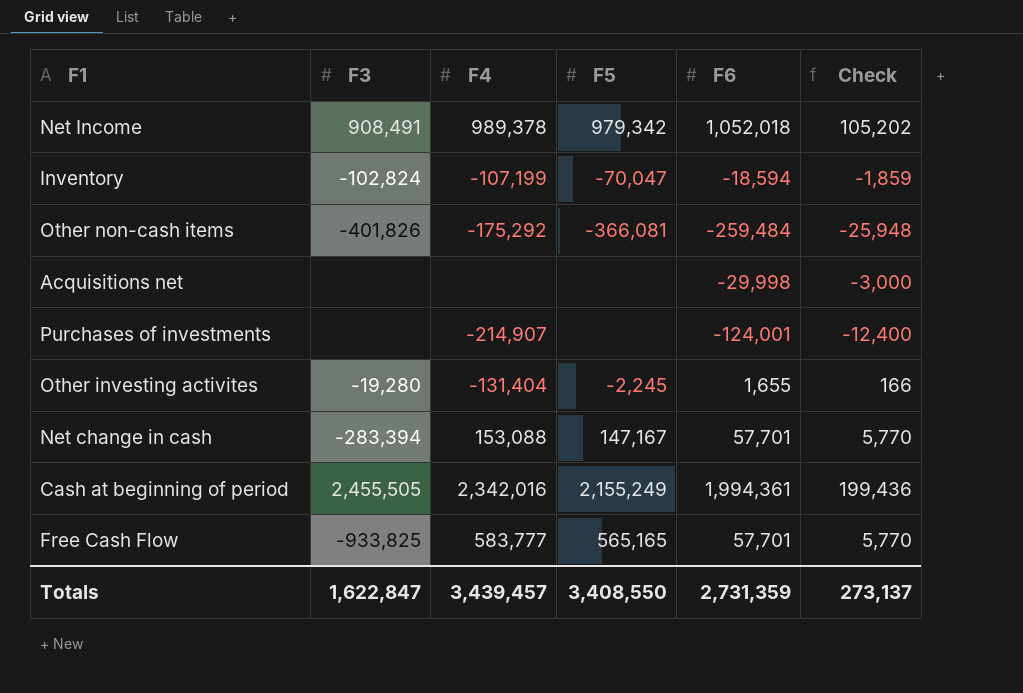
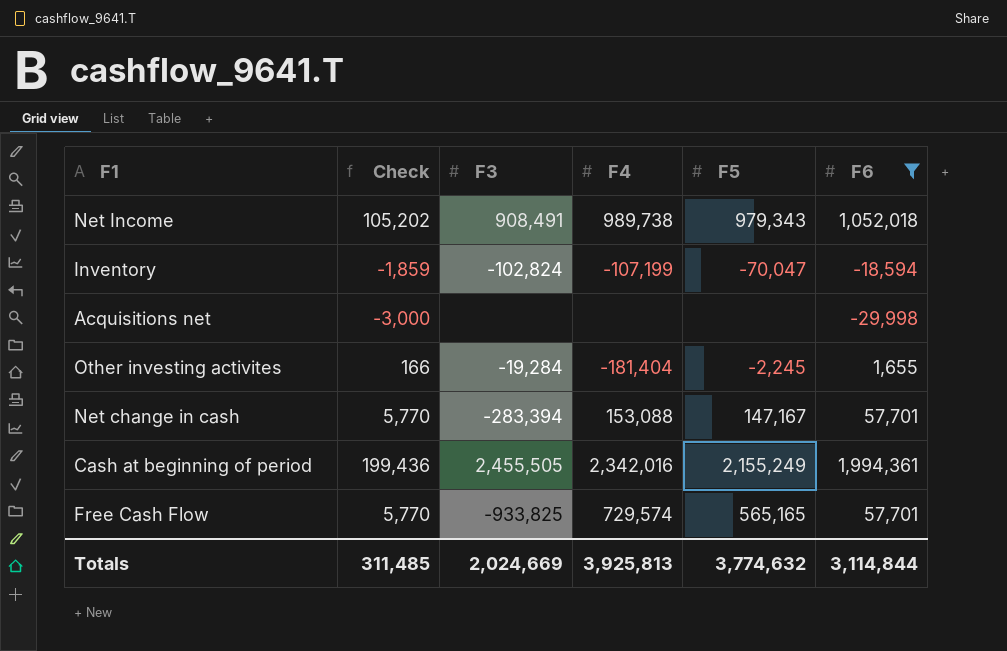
filter: none -> F6 >= -29,998
column Check | position: 6 -> 2
Net Income | F4: 989,378 -> 989,738
Net Income | F5: 979,342 -> 979,343
Other investing activites | F3: -19,280 -> -19,284
Other investing activites | F4: -131,404 -> -181,404
Free Cash Flow | F4: 583,777 -> 729,574
Totals | Check: 273,137 -> 311,485
Totals | F3: 1,622,847 -> 2,024,669
Totals | F4: 3,439,457 -> 3,925,813
Totals | F5: 3,408,550 -> 3,774,632
Totals | F6: 2,731,359 -> 3,114,844

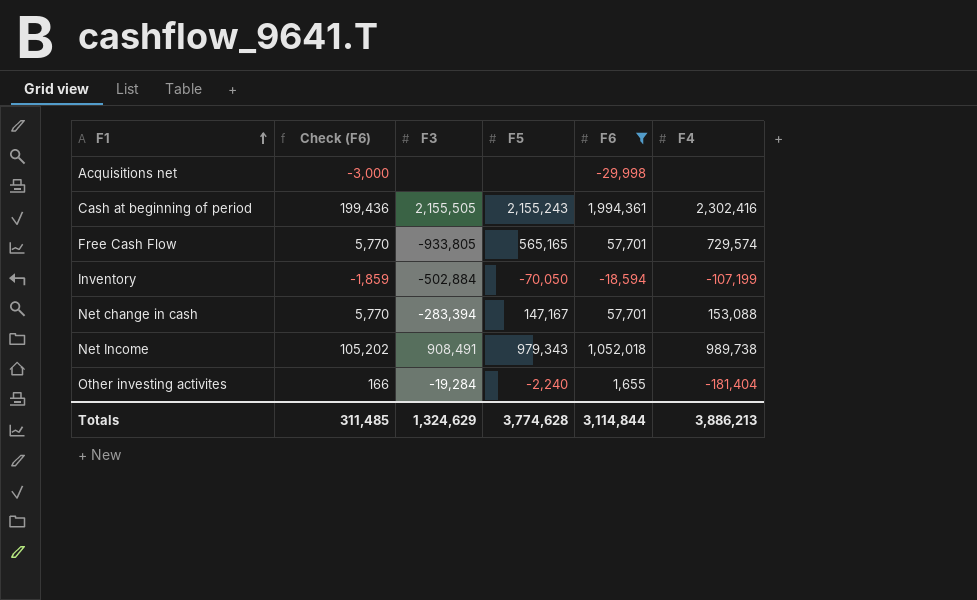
row order: none -> F1 ascending
column name: Check -> Check (F6)
column F4 | position: 4 -> 6
Cash at beginning of period | F3: 2,455,505 -> 2,155,505
Cash at beginning of period | F5: 2,155,249 -> 2,155,243
Cash at beginning of period | F4: 2,342,016 -> 2,302,416
Free Cash Flow | F3: -933,825 -> -933,805
Inventory | F3: -102,824 -> -502,884
Inventory | F5: -70,047 -> -70,050
Other investing activites | F5: -2,245 -> -2,240
Totals | F3: 2,024,669 -> 1,324,629
Totals | F5: 3,774,632 -> 3,774,628
Totals | F4: 3,925,813 -> 3,886,213

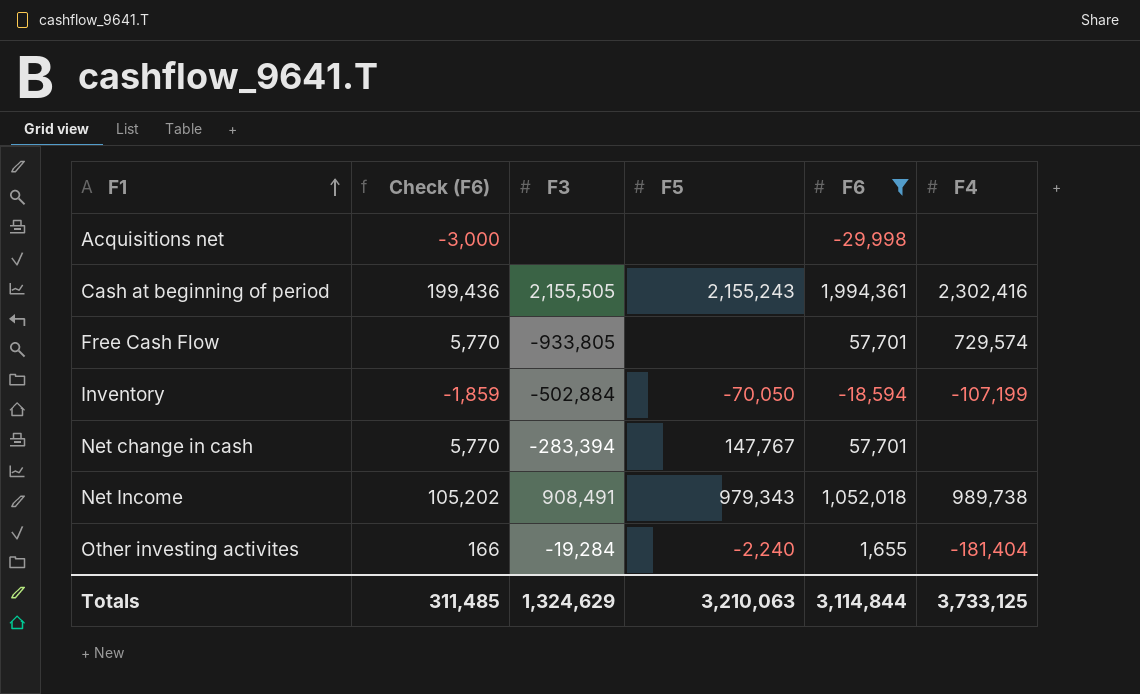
Free Cash Flow | F5: 565,165 -> none
Net change in cash | F5: 147,167 -> 147,767
Net change in cash | F4: 153,088 -> none
Totals | F5: 3,774,628 -> 3,210,063
Totals | F4: 3,886,213 -> 3,733,125

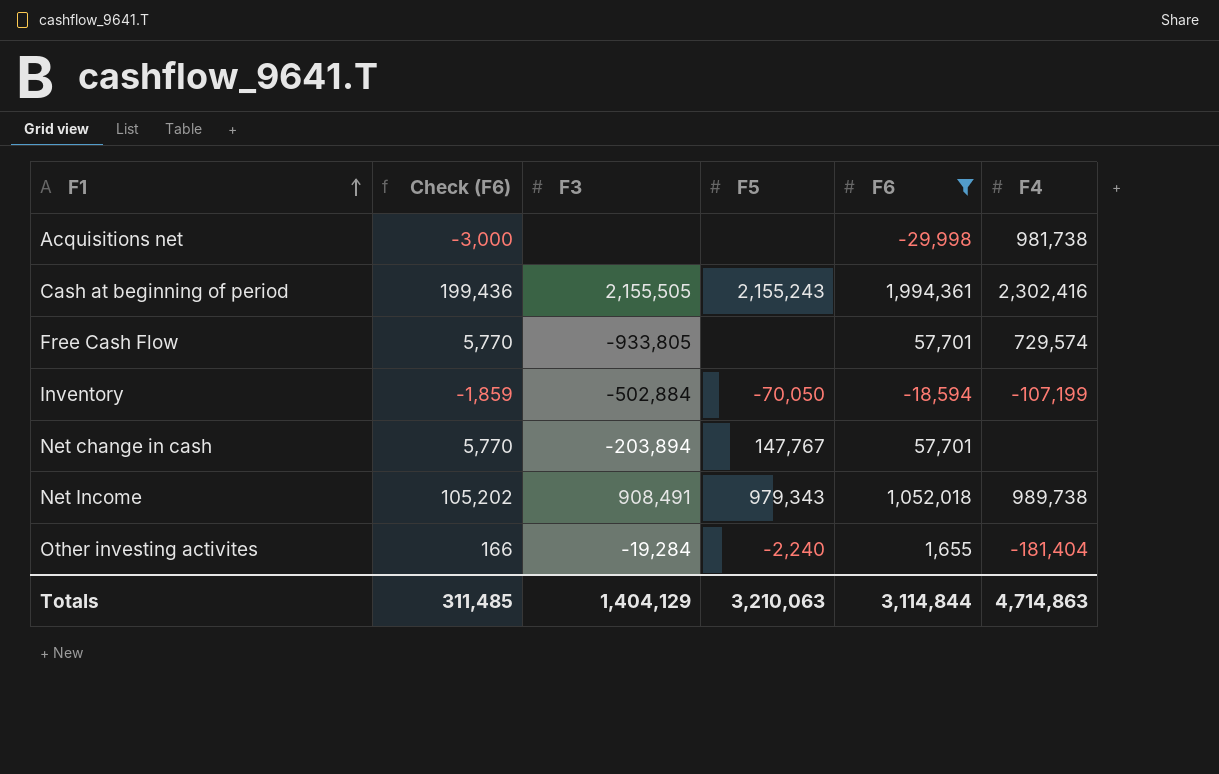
Acquisitions net | F4: none -> 981,738
Net change in cash | F3: -283,394 -> -203,894
Totals | F3: 1,324,629 -> 1,404,129
Totals | F4: 3,733,125 -> 4,714,863

